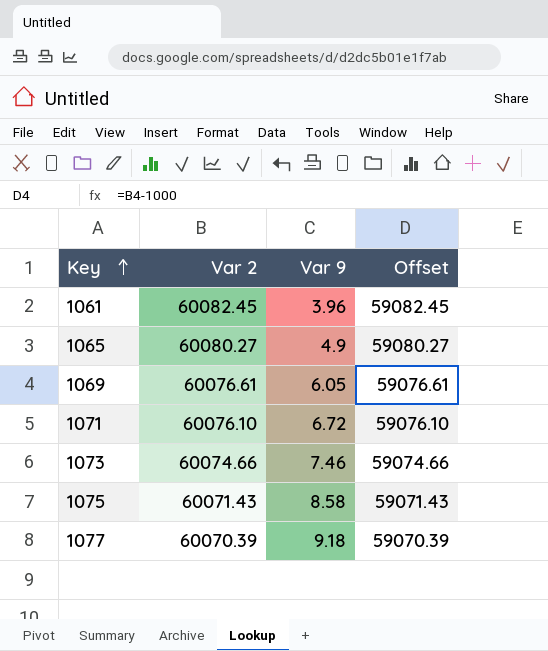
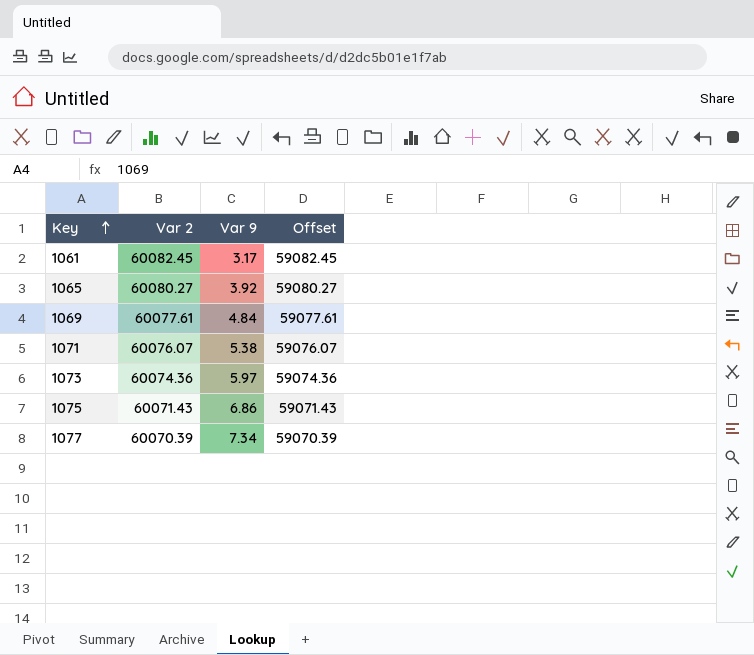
1061 | Var 9: 3.96 -> 3.17
1065 | Var 9: 4.9 -> 3.92
1069 | Var 2: 60076.61 -> 60077.61
1069 | Var 9: 6.05 -> 4.84
1069 | Offset: 59076.61 -> 59077.61
1071 | Var 2: 60076.10 -> 60076.07
1071 | Var 9: 6.72 -> 5.38
1071 | Offset: 59076.10 -> 59076.07
1073 | Var 2: 60074.66 -> 60074.36
1073 | Var 9: 7.46 -> 5.97
1073 | Offset: 59074.66 -> 59074.36
1075 | Var 9: 8.58 -> 6.86
1077 | Var 9: 9.18 -> 7.34

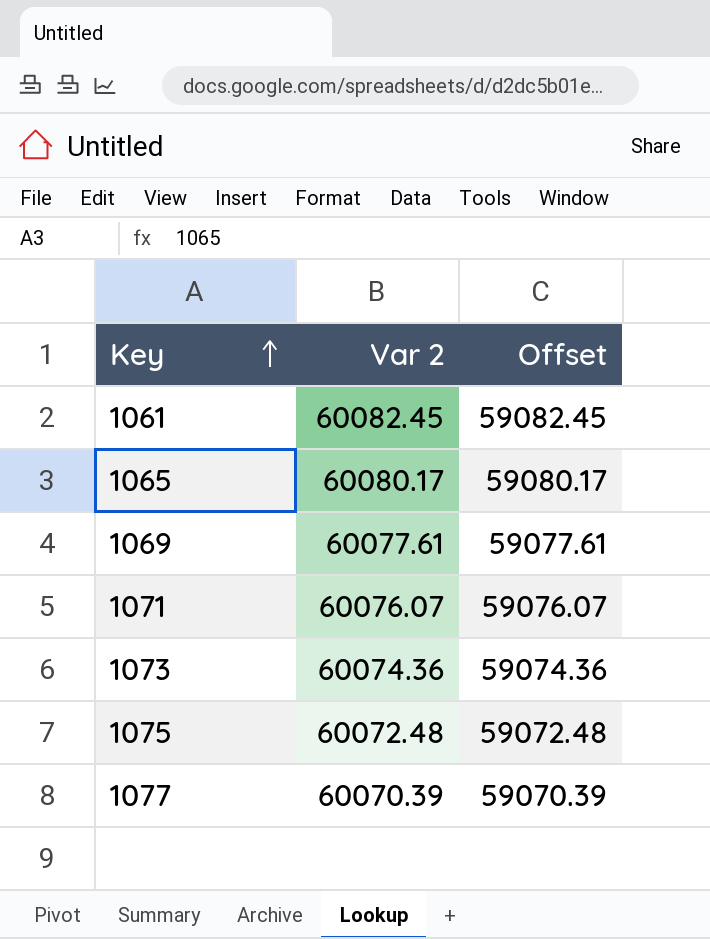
column Var 9 | position: 3 -> none
1065 | Var 2: 60080.27 -> 60080.17
1065 | Offset: 59080.27 -> 59080.17
1075 | Var 2: 60071.43 -> 60072.48
1075 | Offset: 59071.43 -> 59072.48

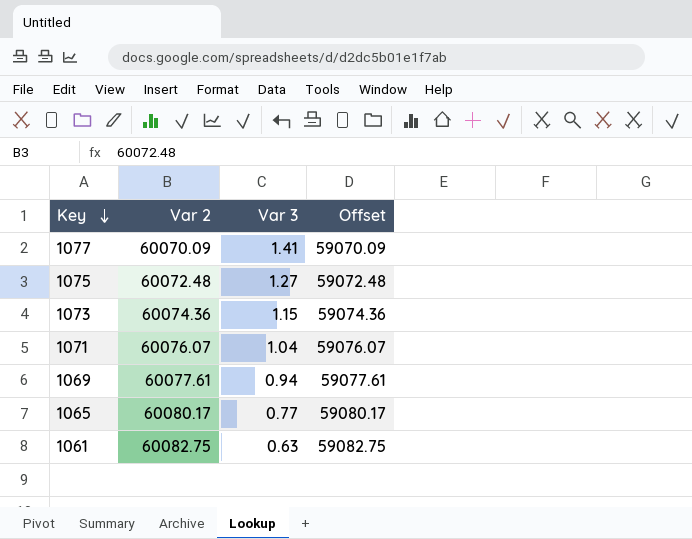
row order: Key ascending -> Key descending
column Var 3 | position: none -> 3
1077 | Var 2: 60070.39 -> 60070.09
1077 | Offset: 59070.39 -> 59070.09
1061 | Var 2: 60082.45 -> 60082.75
1061 | Offset: 59082.45 -> 59082.75

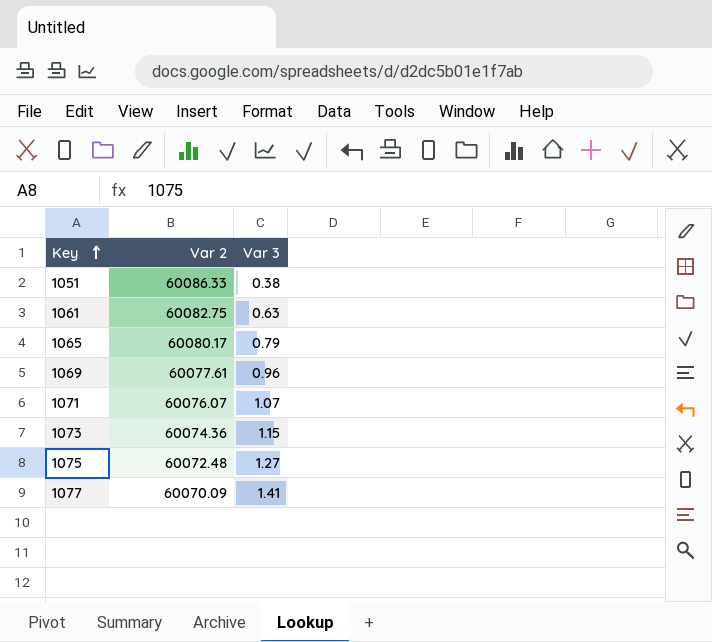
row order: Key descending -> Key ascending
column Offset | formula: [Var 2] - 1000 -> none
row 1051: none -> 60086.33 | 0.38
1065 | Var 3: 0.77 -> 0.79
1069 | Var 3: 0.94 -> 0.96
1071 | Var 3: 1.04 -> 1.07

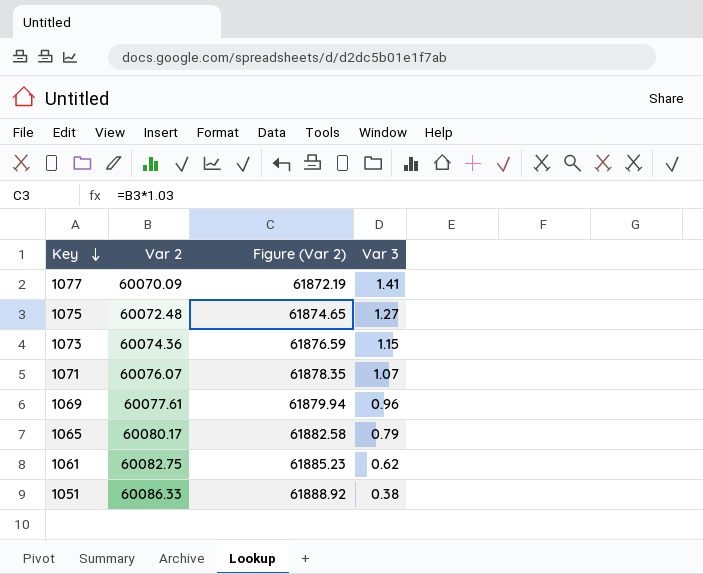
row order: Key ascending -> Key descending
column Figure (Var 2) | formula: none -> [Var 2] * 1.03
1061 | Var 3: 0.63 -> 0.62

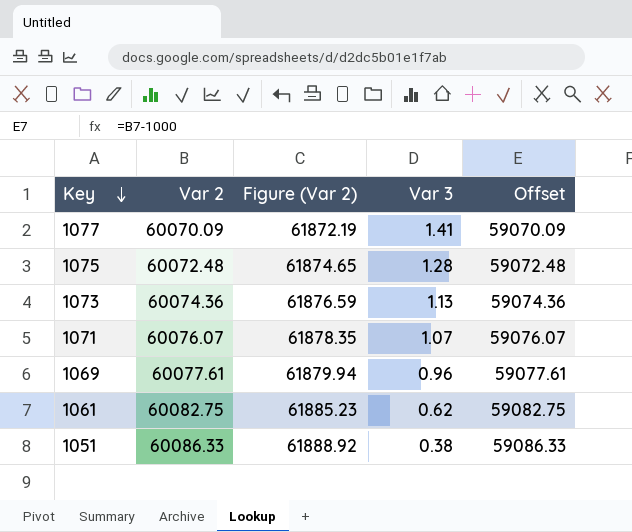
column Offset | formula: none -> [Var 2] - 1000
row 1065: 60080.17 | 61882.58 | 0.79 -> none
1075 | Var 3: 1.27 -> 1.28
1073 | Var 3: 1.15 -> 1.13

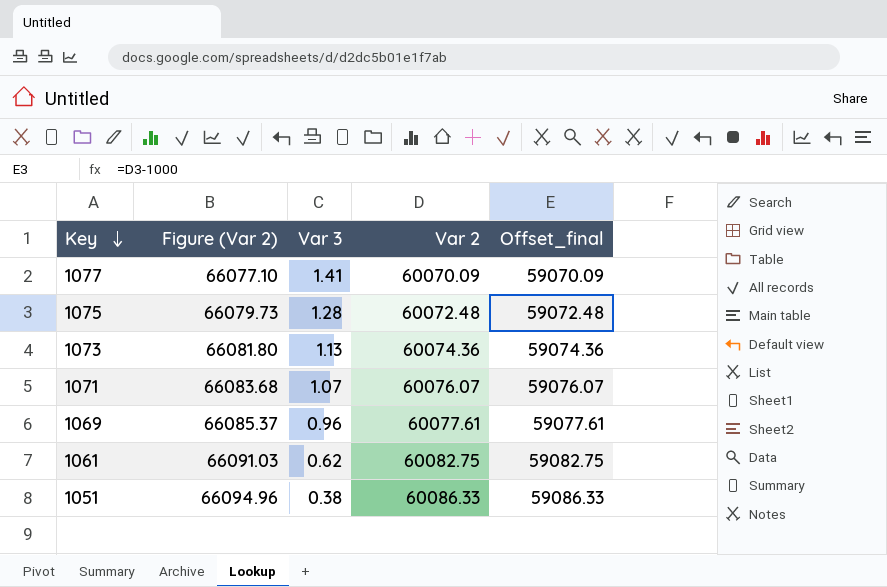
column Figure (Var 2) | formula: [Var 2] * 1.03 -> [Var 2] * 1.1
column Var 2 | position: 2 -> 4
column name: Offset -> Offset_final

